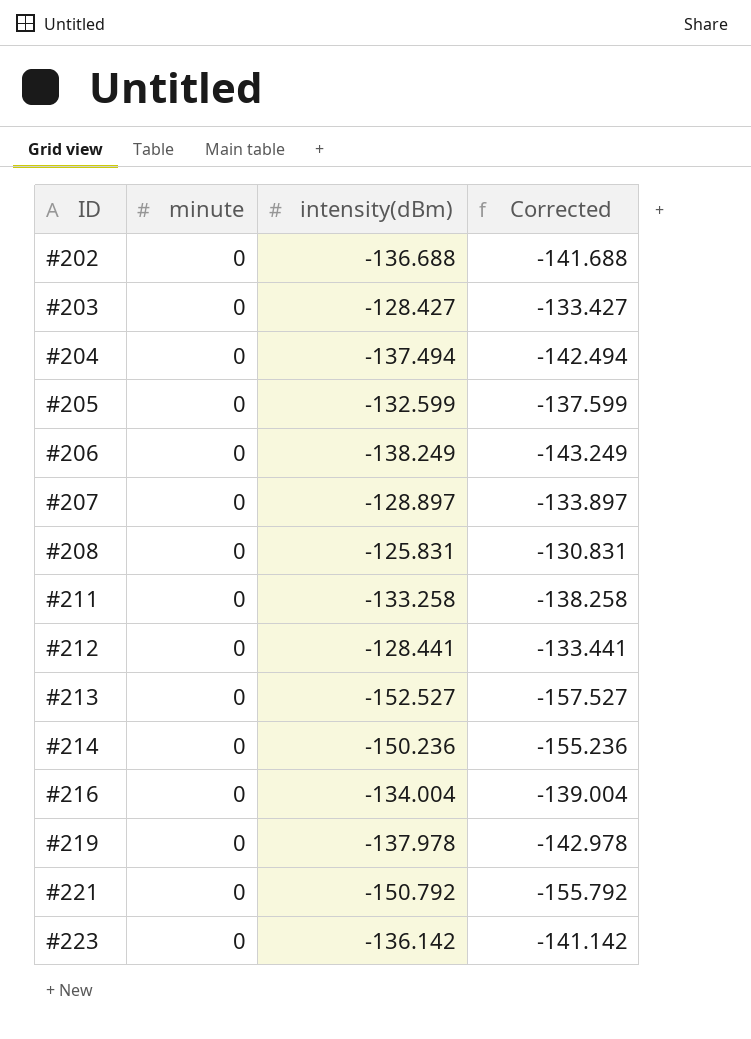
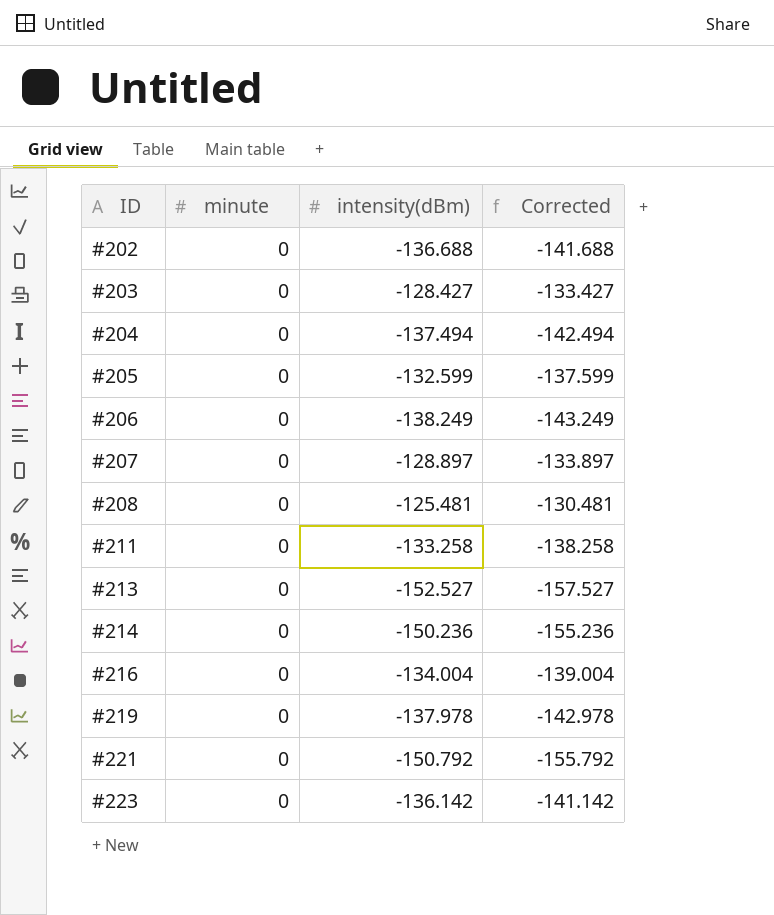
row #212: 0 | -128.441 | -133.441 -> none
#208 | intensity(dBm): -125.831 -> -125.481
#208 | Corrected: -130.831 -> -130.481

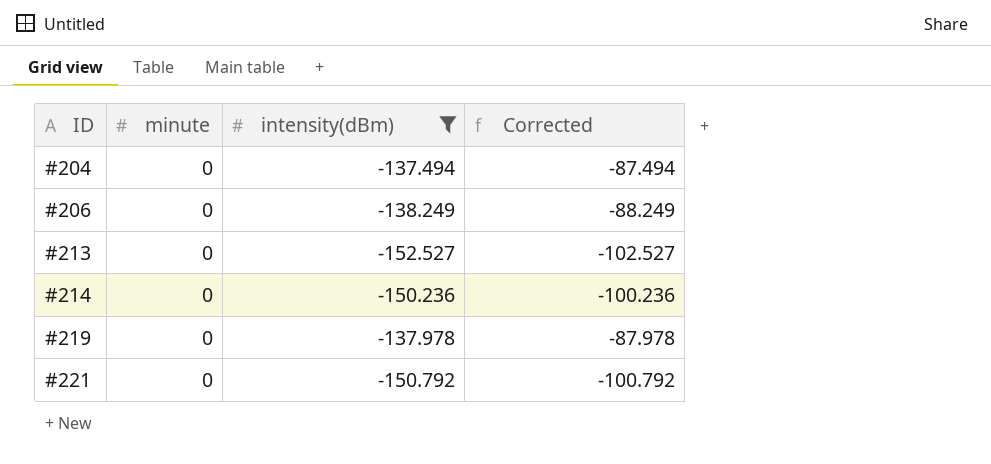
filter: none -> intensity(dBm) <= -137.494
column Corrected | formula: [intensity(dBm)] - 5 -> [intensity(dBm)] + 50

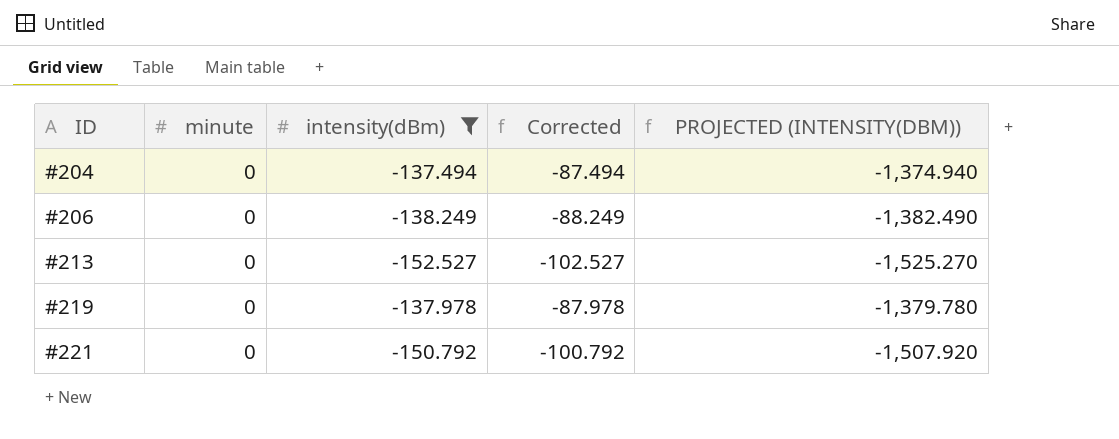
column PROJECTED (INTENSITY(DBM)) | formula: none -> [intensity(dBm)] * 10
row #214: 0 | -150.236 | -100.236 -> none

